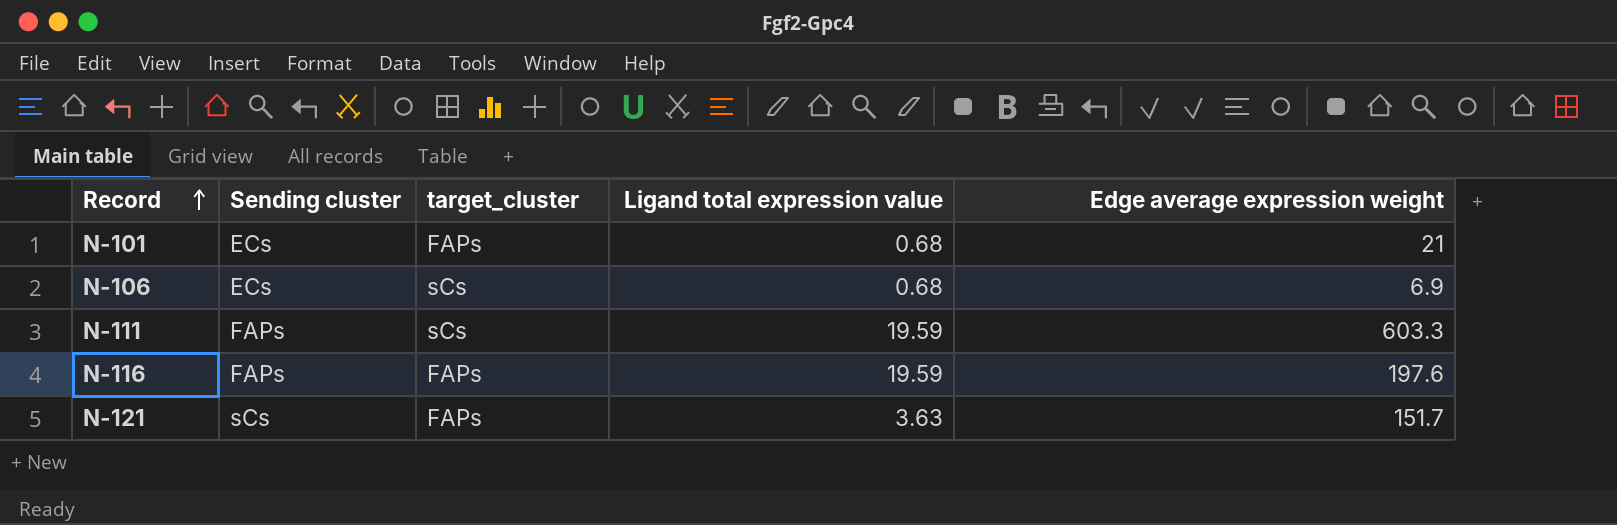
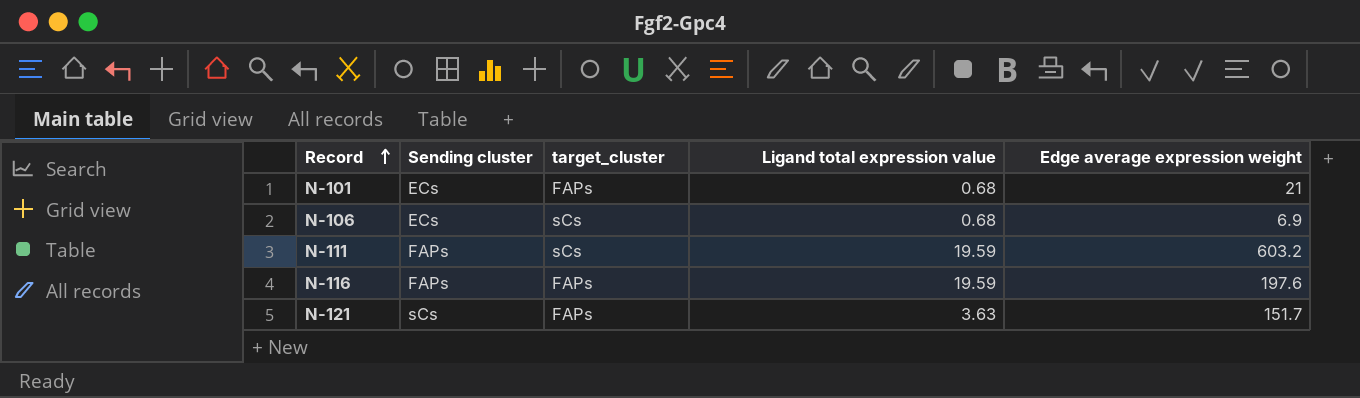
N-111 | Edge average expression weight: 603.3 -> 603.2

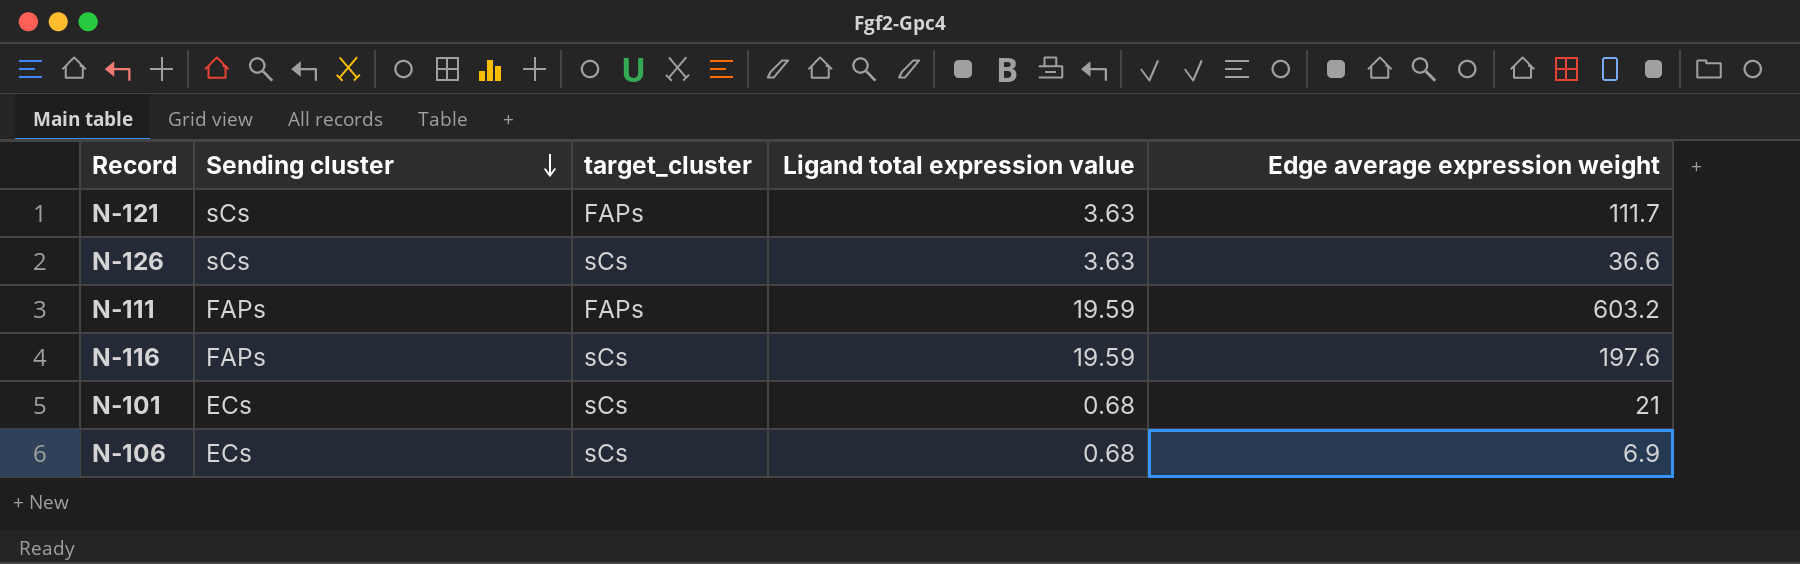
row order: Record ascending -> Sending cluster descending
N-121 | Edge average expression weight: 151.7 -> 111.7
row N-126: none -> sCs | sCs | 3.63 | 36.6
N-111 | target_cluster: sCs -> FAPs
N-116 | target_cluster: FAPs -> sCs
N-101 | target_cluster: FAPs -> sCs

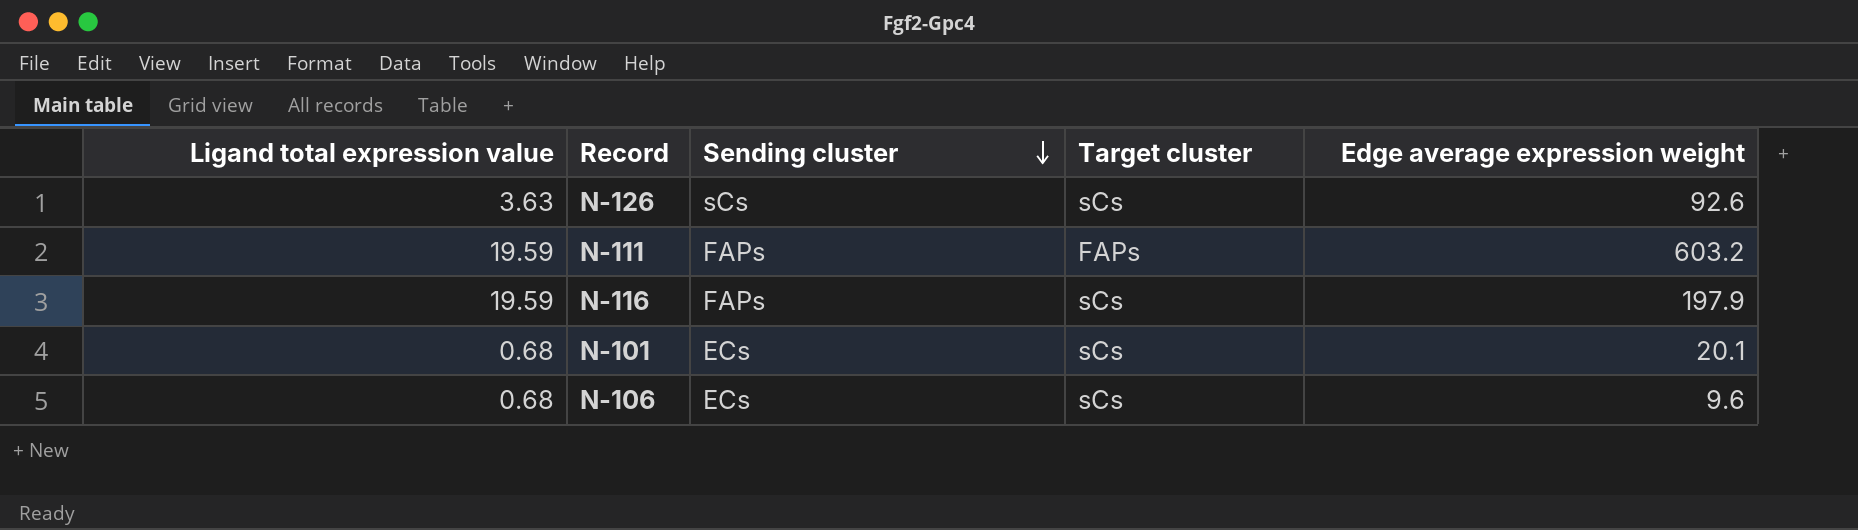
column Ligand total expression value | position: 4 -> 1
column name: target_cluster -> Target cluster
row N-121: sCs | FAPs | 3.63 | 111.7 -> none
N-126 | Edge average expression weight: 36.6 -> 92.6
N-116 | Edge average expression weight: 197.6 -> 197.9
N-101 | Edge average expression weight: 21 -> 20.1
N-106 | Edge average expression weight: 6.9 -> 9.6

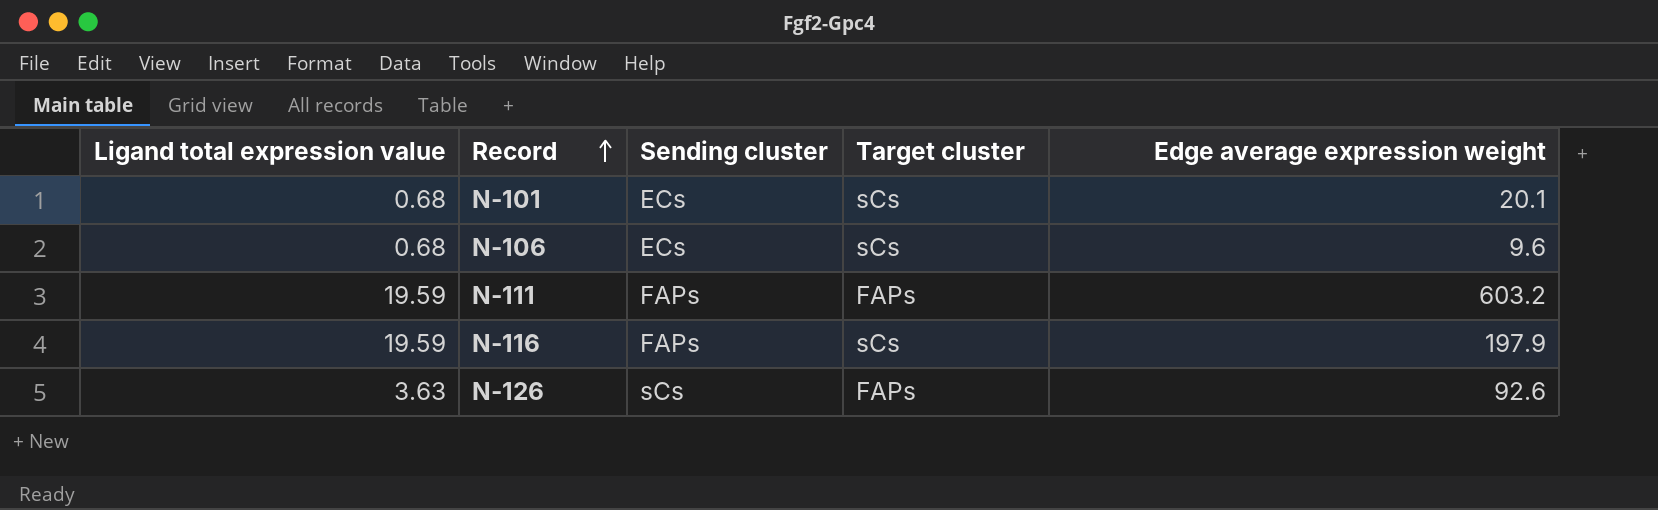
row order: Sending cluster descending -> Record ascending
N-126 | Target cluster: sCs -> FAPs

